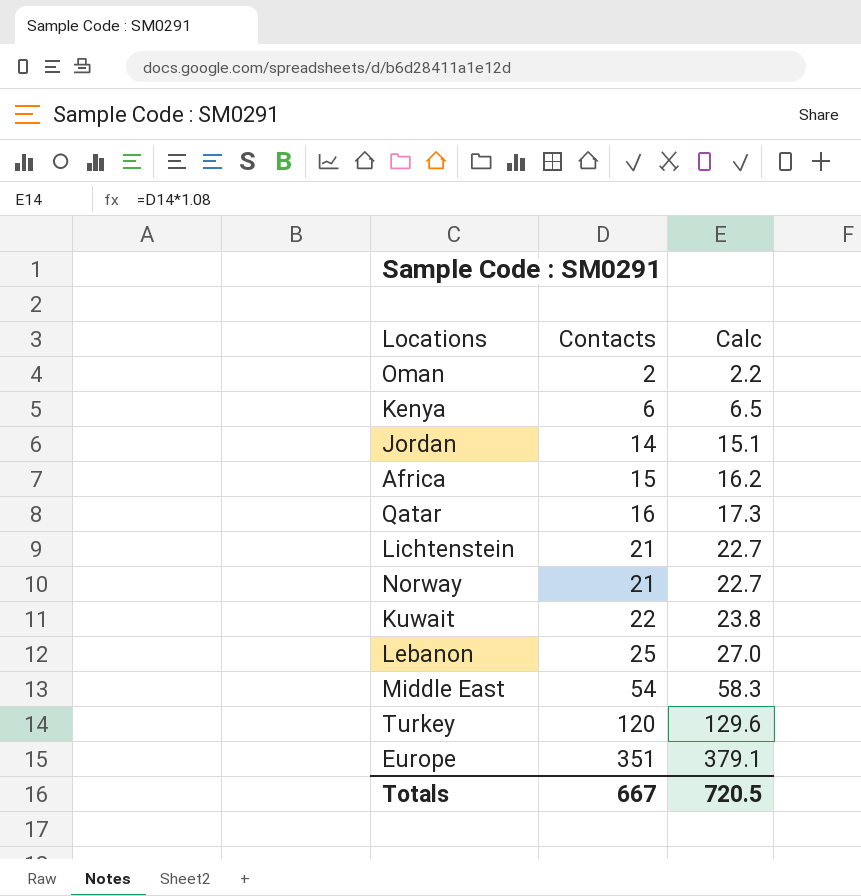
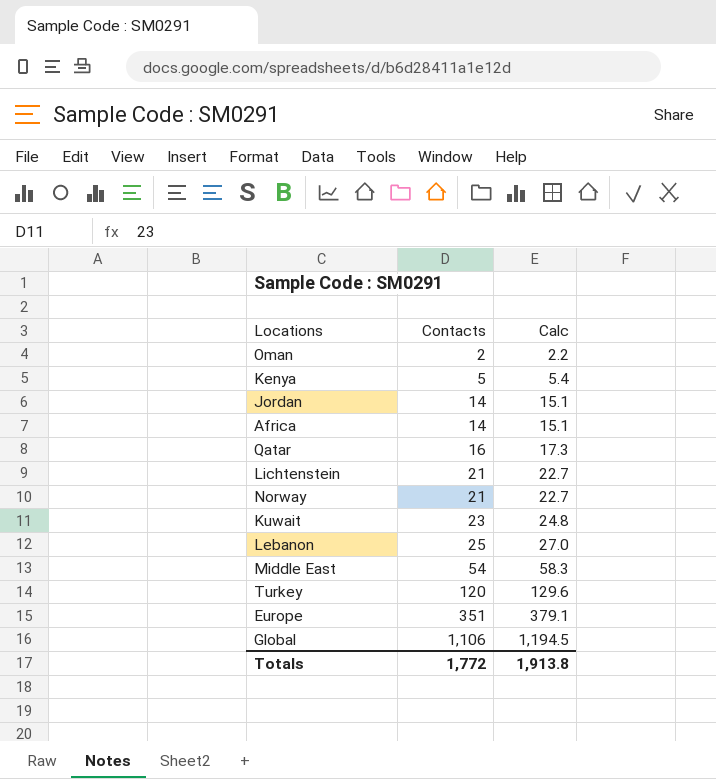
Kenya | Contacts: 6 -> 5
Kenya | Calc: 6.5 -> 5.4
Africa | Contacts: 15 -> 14
Africa | Calc: 16.2 -> 15.1
Kuwait | Contacts: 22 -> 23
Kuwait | Calc: 23.8 -> 24.8
row Global: none -> 1,106 | 1,194.5
Totals | Contacts: 667 -> 1,772
Totals | Calc: 720.5 -> 1,913.8

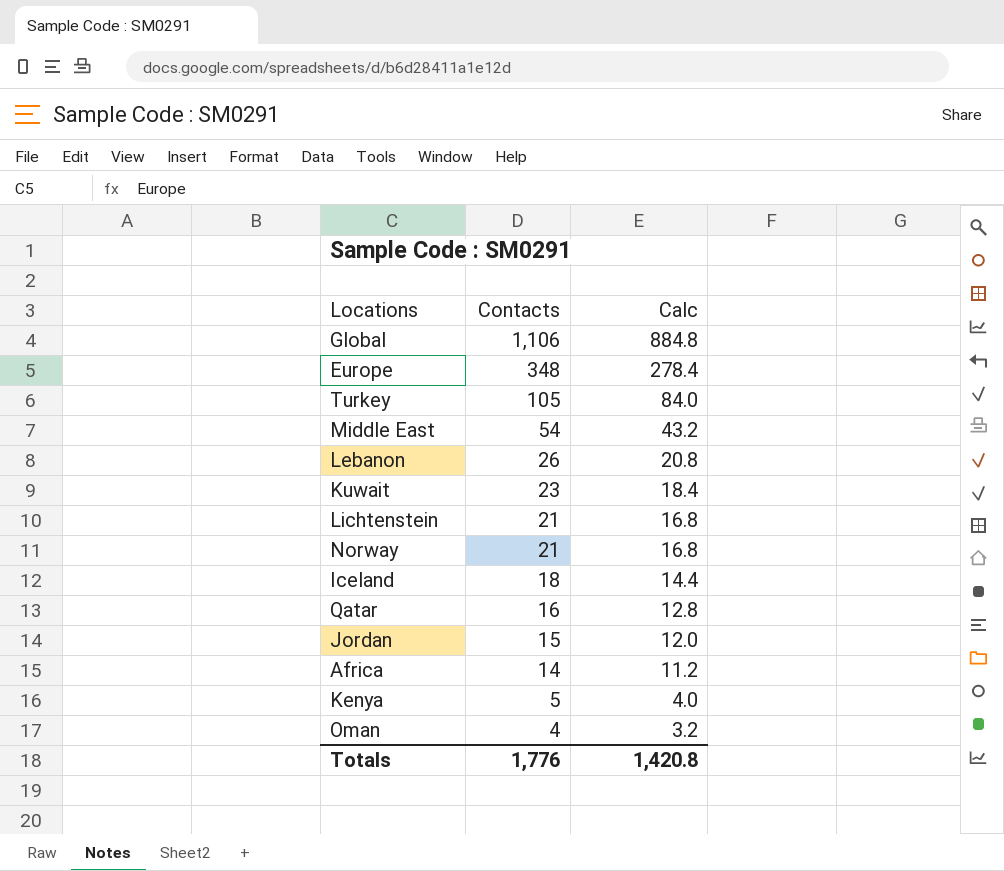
row order: Contacts ascending -> Contacts descending
column Calc | formula: [Contacts] * 1.08 -> [Contacts] * 0.8
Europe | Contacts: 351 -> 348
Turkey | Contacts: 120 -> 105
Lebanon | Contacts: 25 -> 26
row Iceland: none -> 18 | 14.4
Jordan | Contacts: 14 -> 15
Oman | Contacts: 2 -> 4
Totals | Contacts: 1,772 -> 1,776
Totals | Calc: 1,913.8 -> 1,420.8

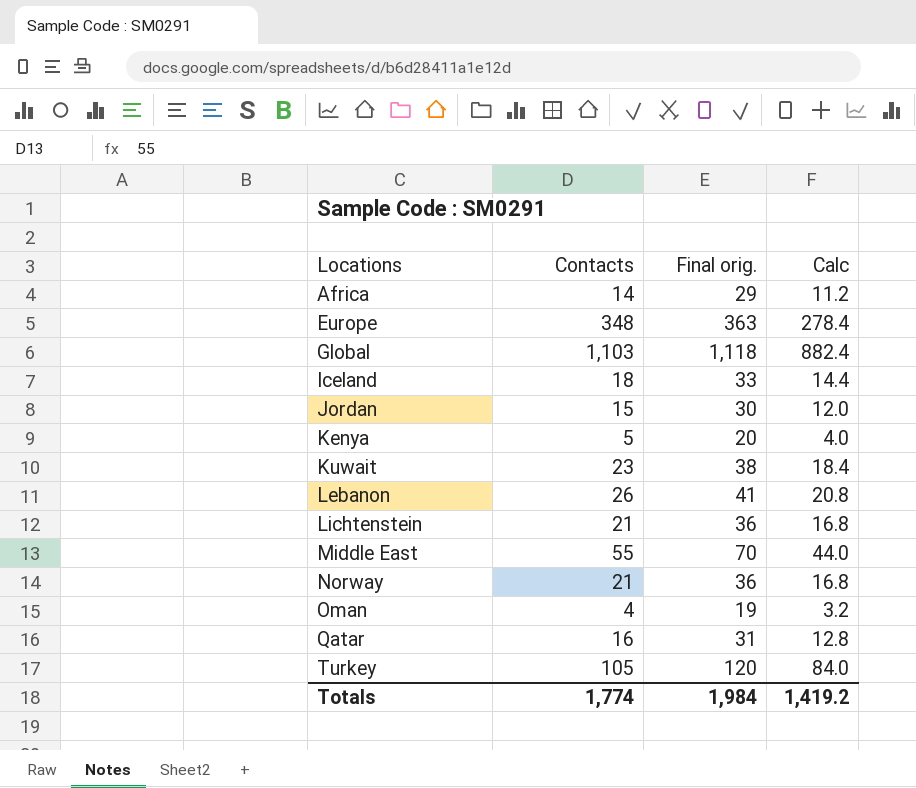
row order: Contacts descending -> Locations ascending
column Final orig. | formula: none -> [Contacts] + 15
Global | Contacts: 1,106 -> 1,103
Global | Calc: 884.8 -> 882.4
Middle East | Contacts: 54 -> 55
Middle East | Calc: 43.2 -> 44.0
Totals | Contacts: 1,776 -> 1,774
Totals | Calc: 1,420.8 -> 1,419.2

